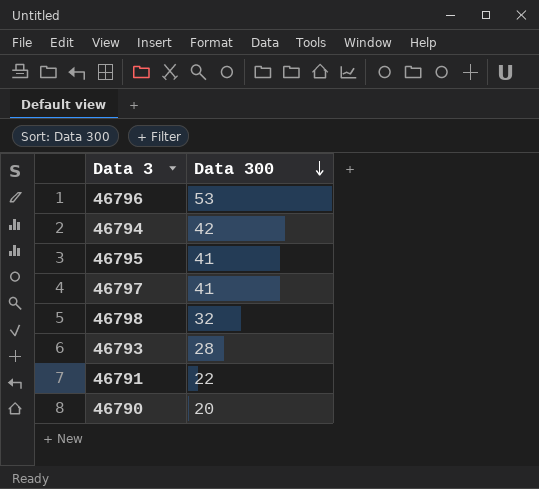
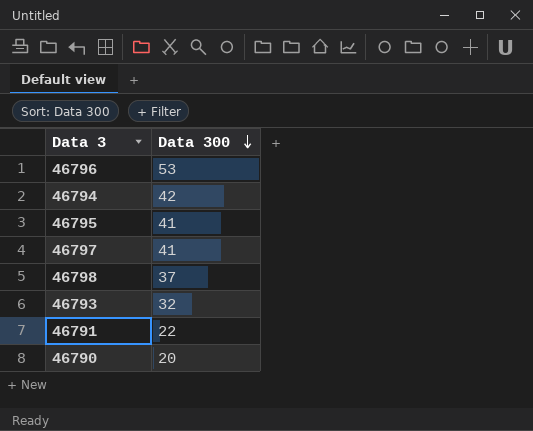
46798 | Data 300: 32 -> 37
46793 | Data 300: 28 -> 32

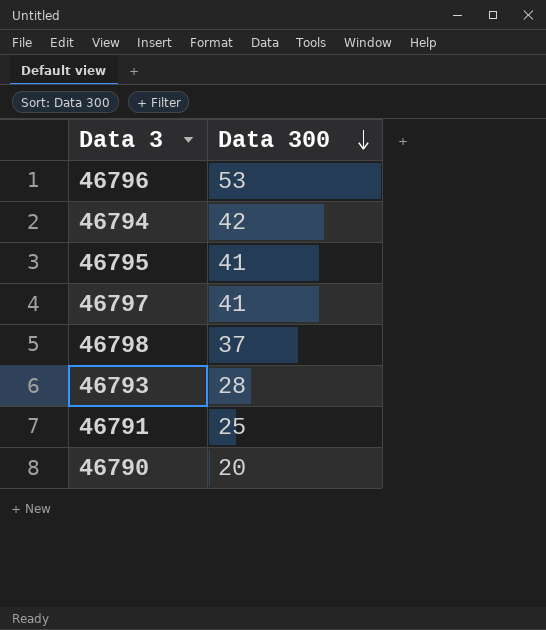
46793 | Data 300: 32 -> 28
46791 | Data 300: 22 -> 25

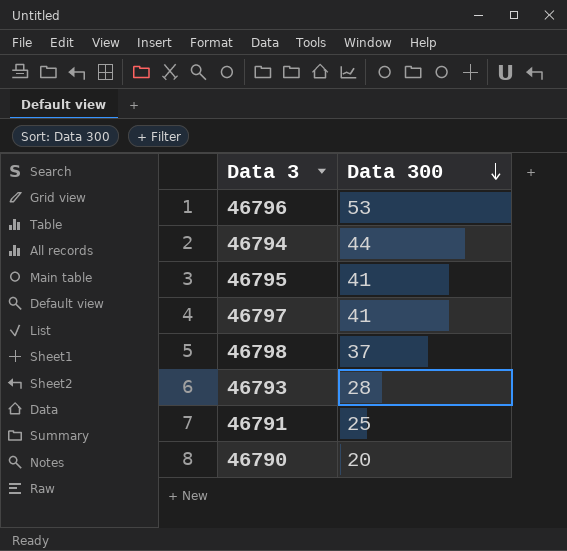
46794 | Data 300: 42 -> 44

